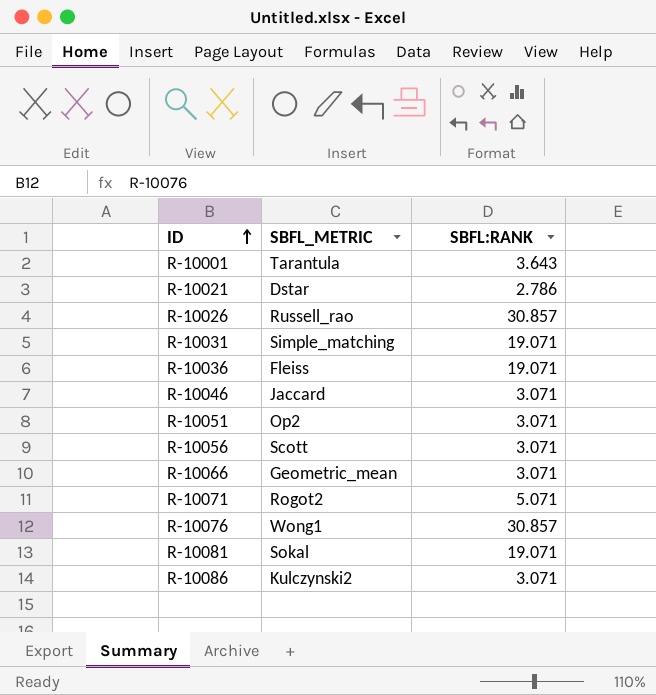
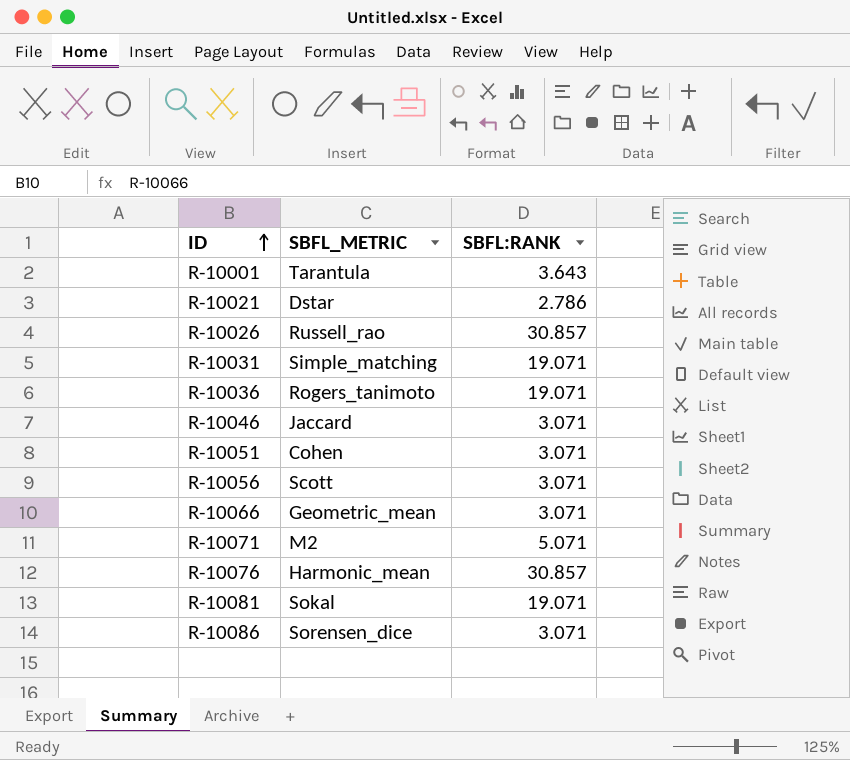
R-10036 | SBFL_METRIC: Fleiss -> Rogers_tanimoto
R-10051 | SBFL_METRIC: Op2 -> Cohen
R-10071 | SBFL_METRIC: Rogot2 -> M2
R-10076 | SBFL_METRIC: Wong1 -> Harmonic_mean
R-10086 | SBFL_METRIC: Kulczynski2 -> Sorensen_dice

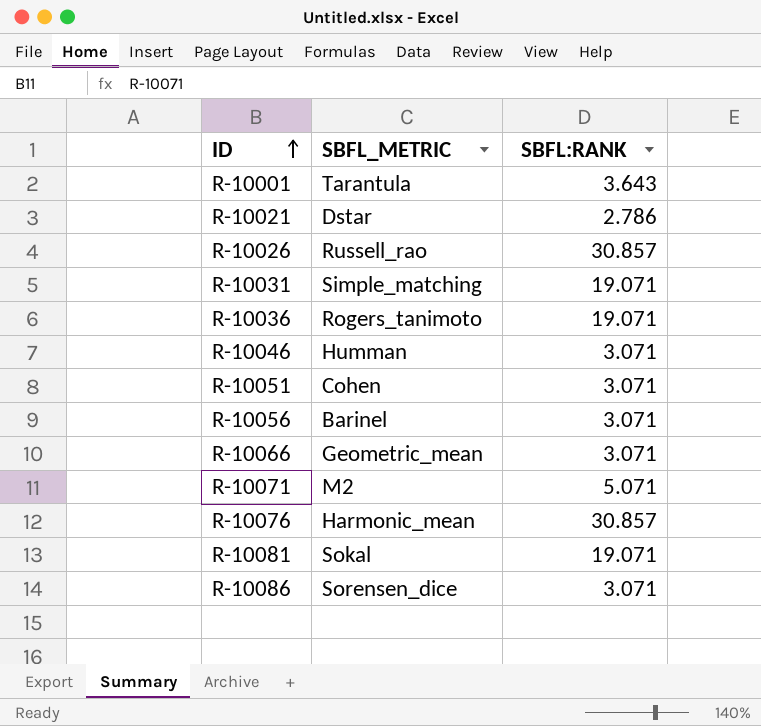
R-10046 | SBFL_METRIC: Jaccard -> Humman
R-10056 | SBFL_METRIC: Scott -> Barinel

